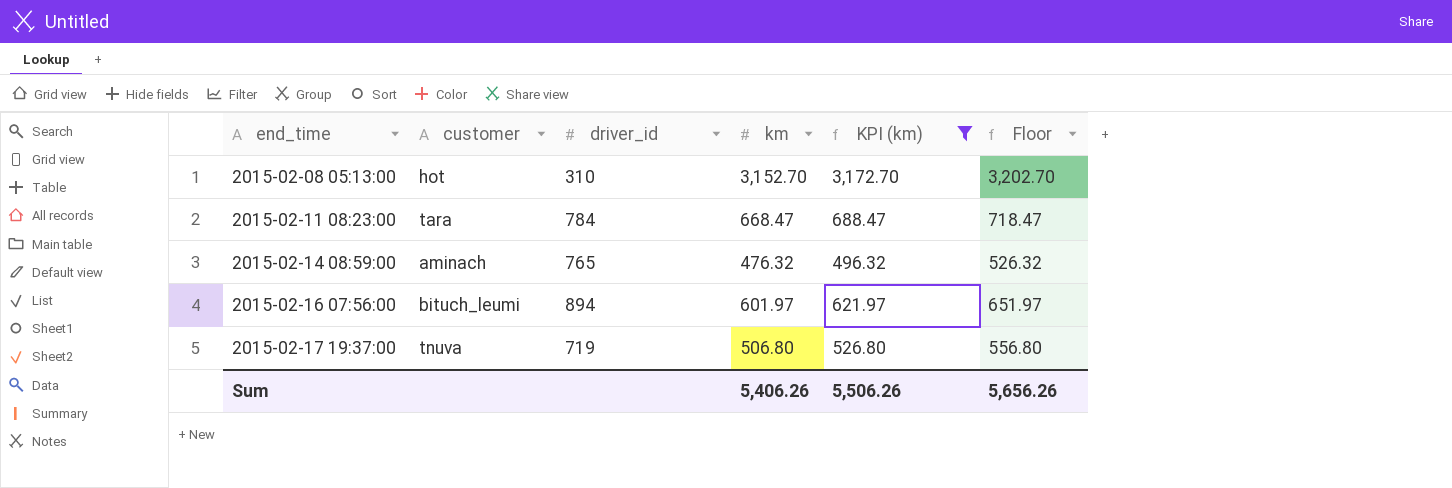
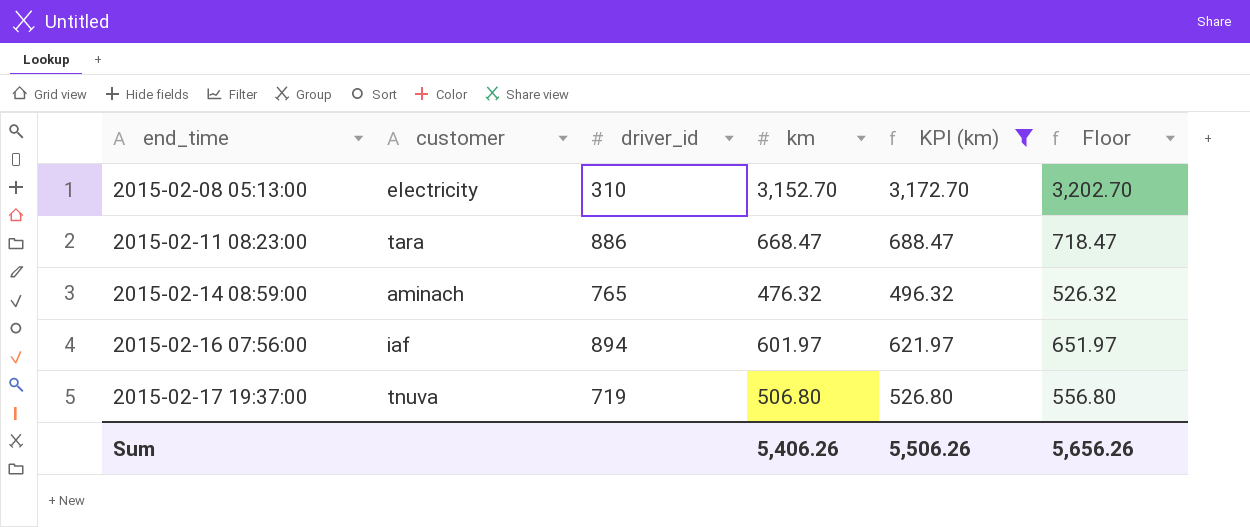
2015-02-08 05:13:00 | customer: hot -> electricity
2015-02-11 08:23:00 | driver_id: 784 -> 886
2015-02-16 07:56:00 | customer: bituch_leumi -> iaf

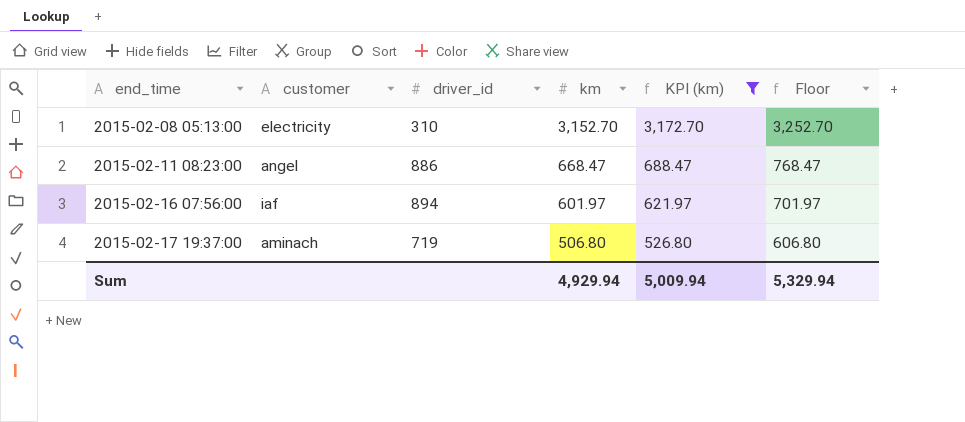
column Floor | formula: [km] + 50 -> [km] + 100
row 2015-02-14 08:59:00: aminach | 765 | 476.32 | 496.32 | 526.32 -> none
2015-02-11 08:23:00 | customer: tara -> angel
2015-02-17 19:37:00 | customer: tnuva -> aminach
Sum | km: 5,406.26 -> 4,929.94
Sum | KPI (km): 5,506.26 -> 5,009.94
Sum | Floor: 5,656.26 -> 5,329.94

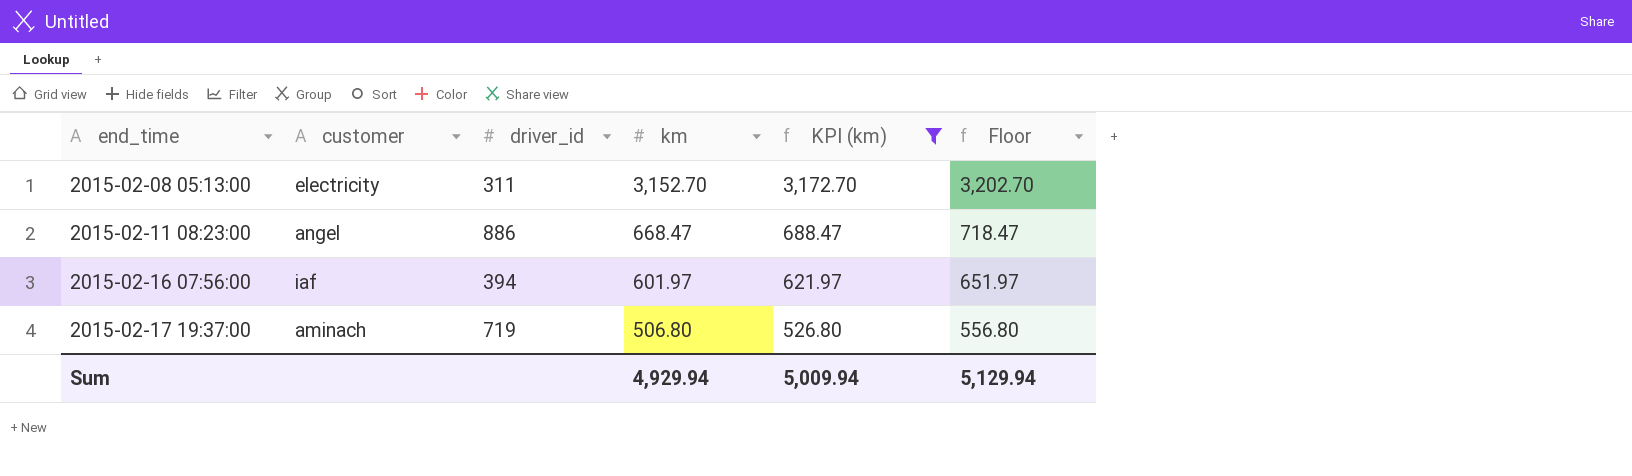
column Floor | formula: [km] + 100 -> [km] + 50
2015-02-08 05:13:00 | driver_id: 310 -> 311
2015-02-16 07:56:00 | driver_id: 894 -> 394
Sum | Floor: 5,329.94 -> 5,129.94

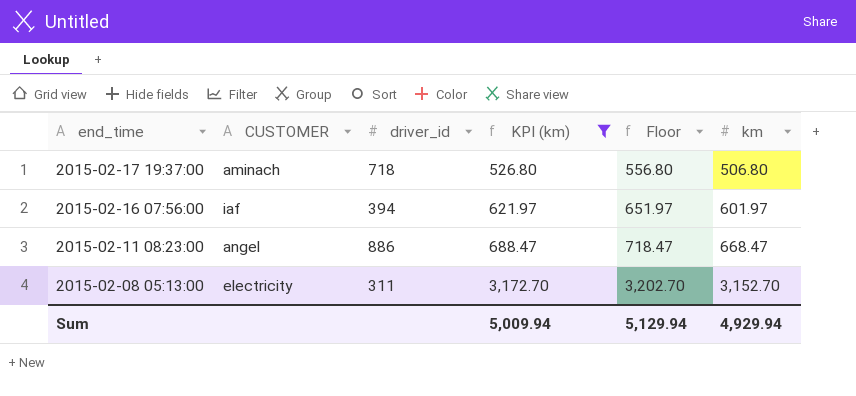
row order: end_time ascending -> end_time descending
column name: customer -> CUSTOMER
column km | position: 4 -> 6
2015-02-17 19:37:00 | driver_id: 719 -> 718

